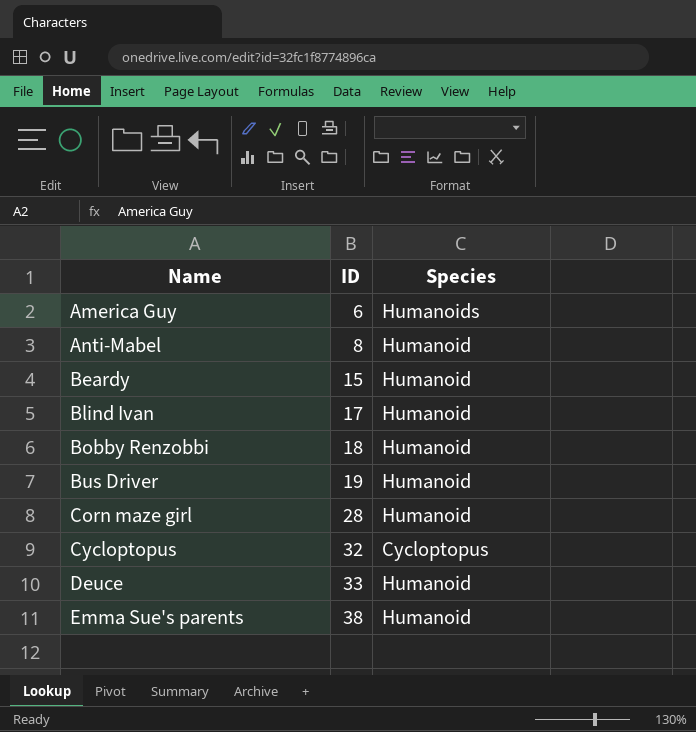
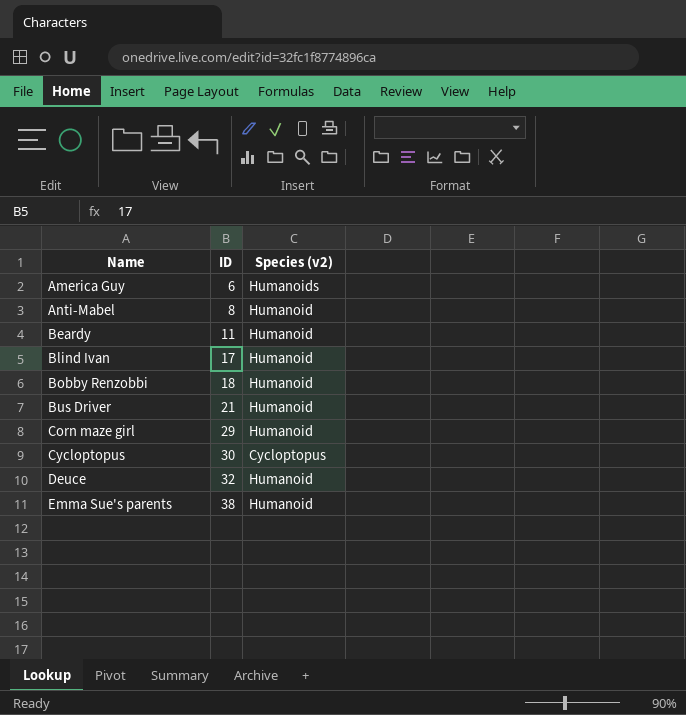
column name: Species -> Species (v2)
Beardy | ID: 15 -> 11
Bus Driver | ID: 19 -> 21
Corn maze girl | ID: 28 -> 29
Cycloptopus | ID: 32 -> 30
Deuce | ID: 33 -> 32

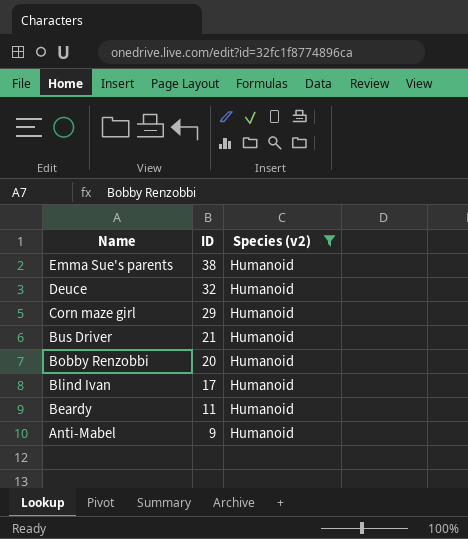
filter: none -> Species (v2) = Humanoid
row order: Name ascending -> Name descending
Bobby Renzobbi | ID: 18 -> 20
Anti-Mabel | ID: 8 -> 9

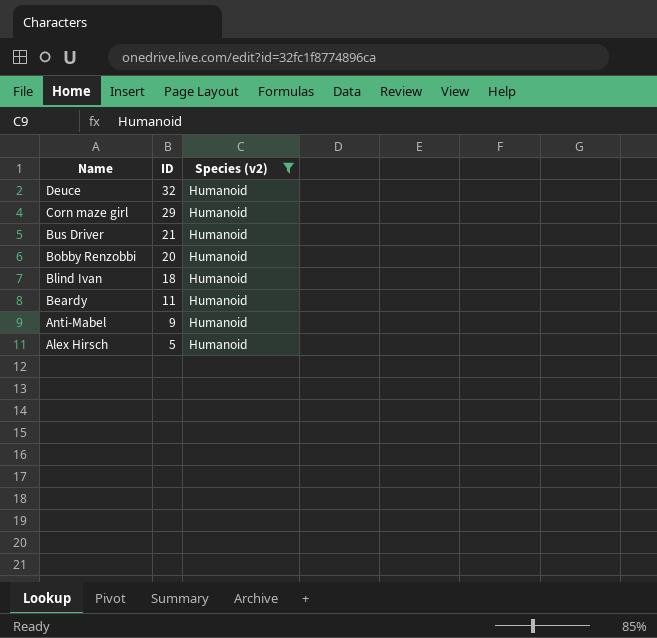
row Emma Sue's parents: 38 | Humanoid -> none
Blind Ivan | ID: 17 -> 18
row Alex Hirsch: none -> 5 | Humanoid

